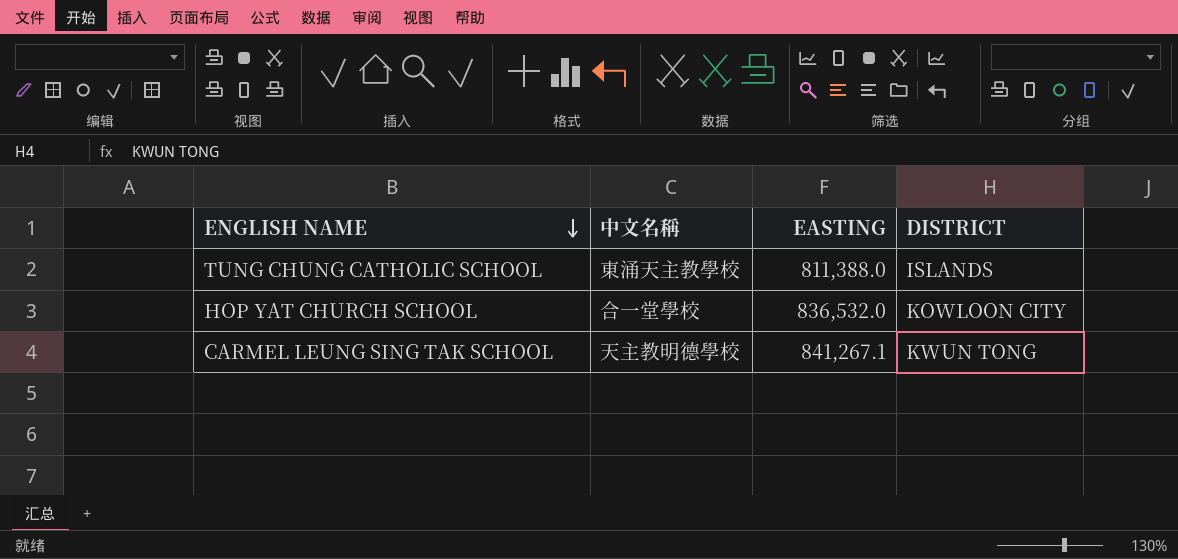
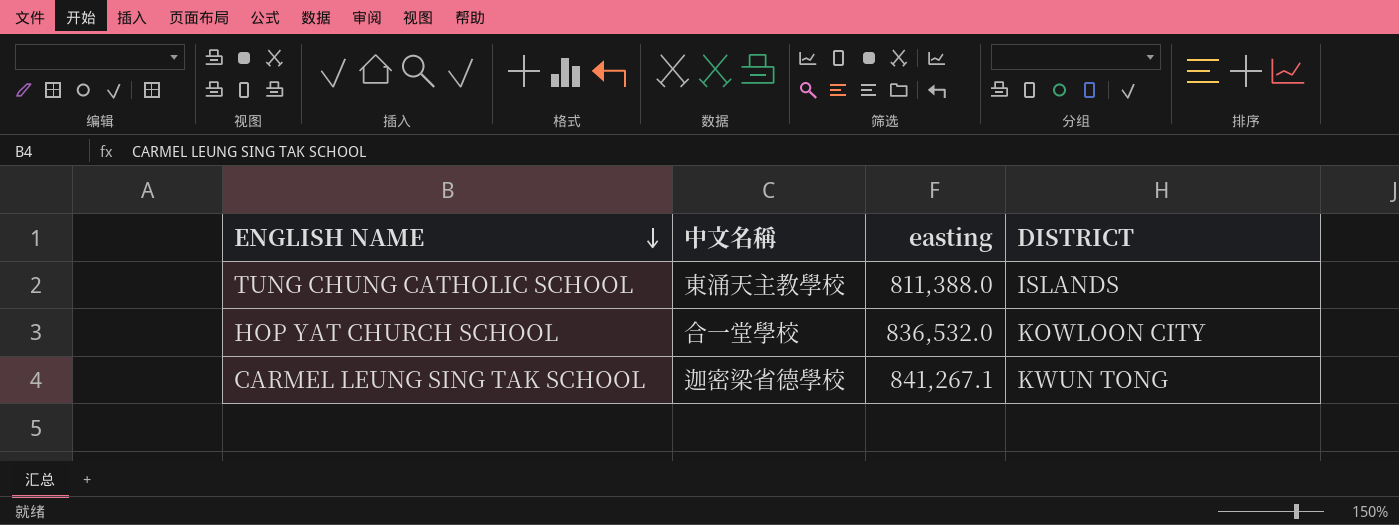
column name: EASTING -> easting
CARMEL LEUNG SING TAK SCHOOL | 中文名稱: 天主教明德學校 -> 迦密梁省德學校

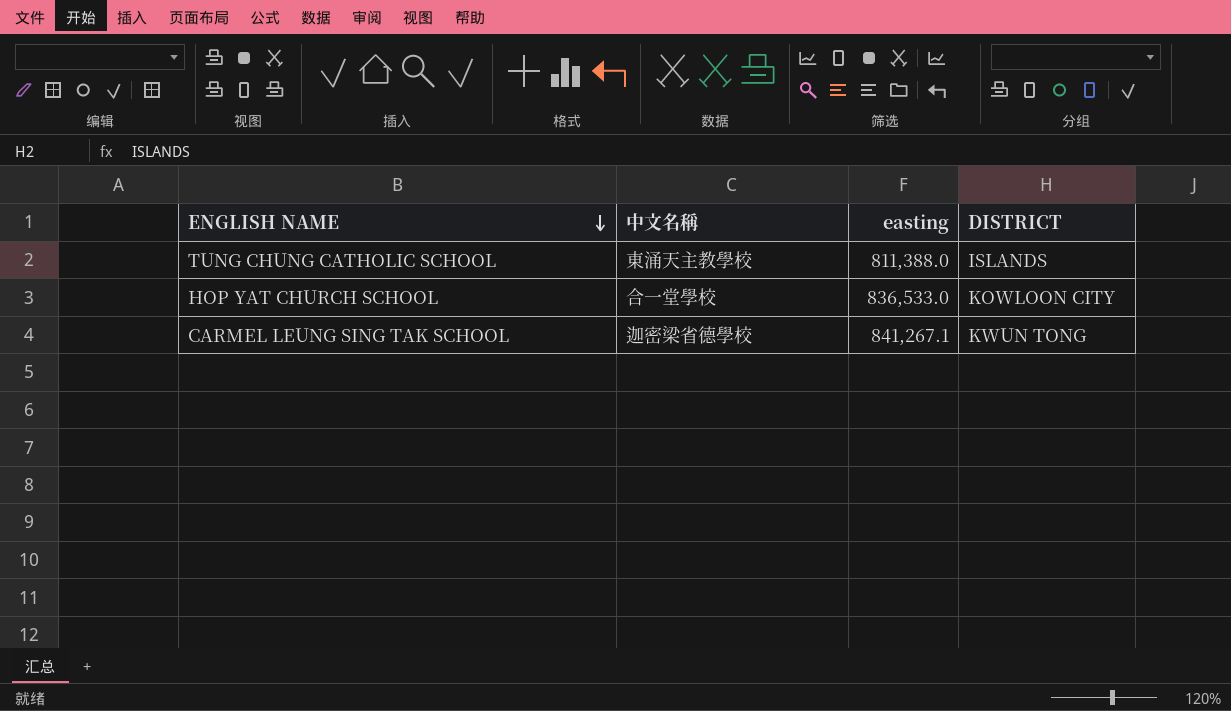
HOP YAT CHURCH SCHOOL | easting: 836,532.0 -> 836,533.0

